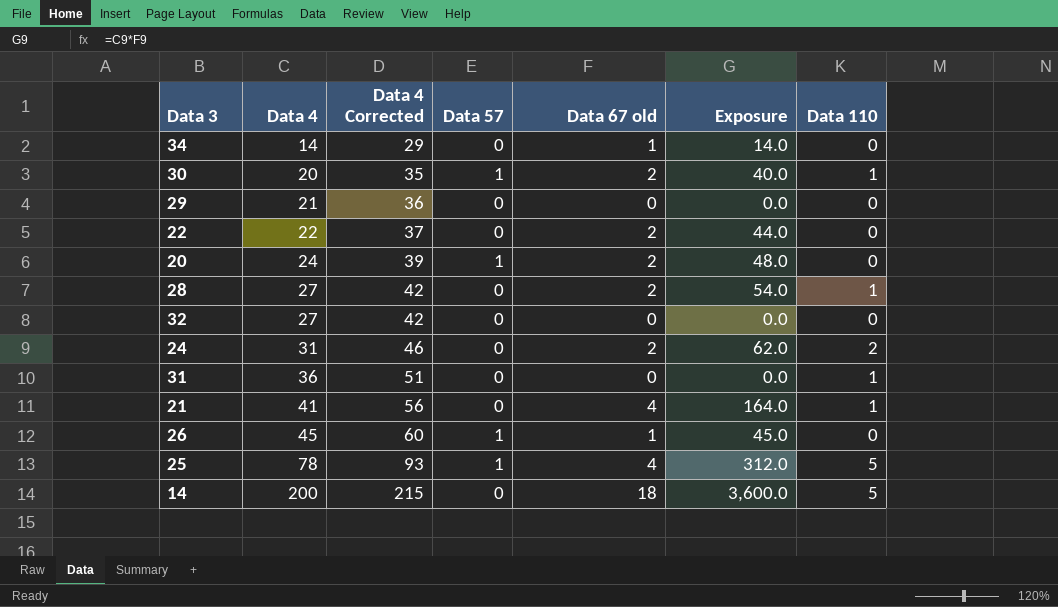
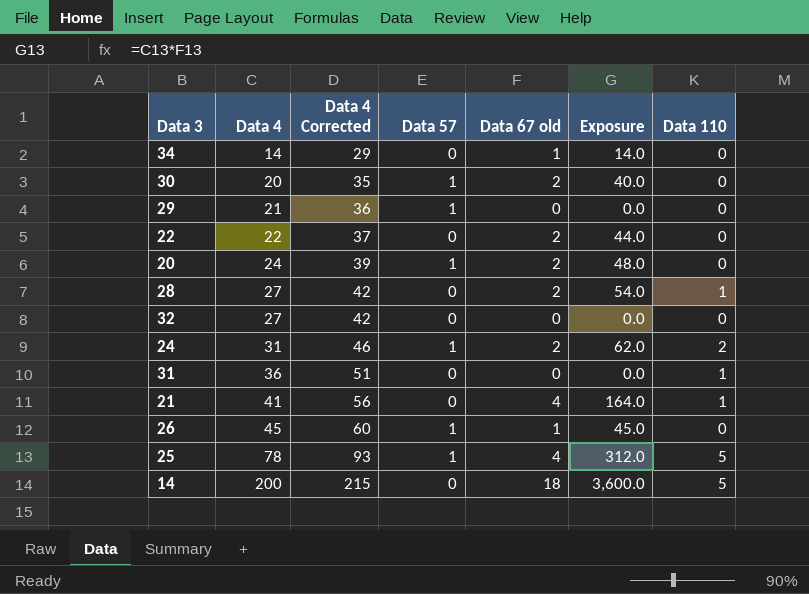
30 | Data 110: 1 -> 0
29 | Data 57: 0 -> 1
24 | Data 57: 0 -> 1

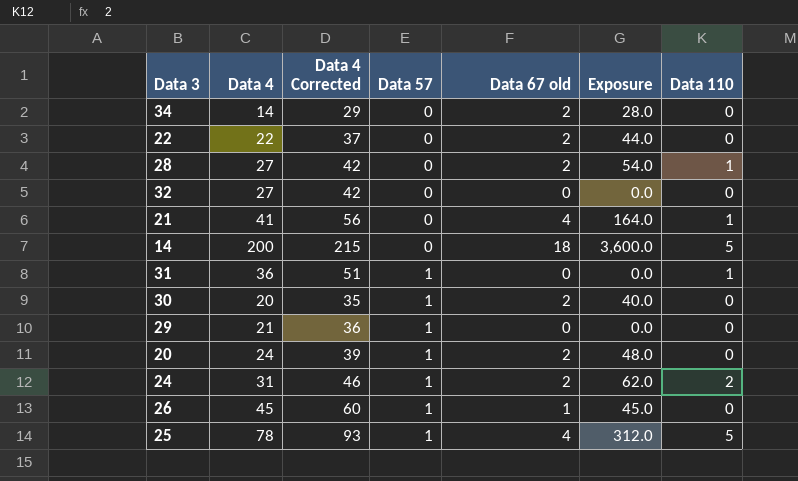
row order: Data 4 ascending -> Data 57 ascending
34 | Data 67 old: 1 -> 2
34 | Exposure: 14.0 -> 28.0
31 | Data 57: 0 -> 1

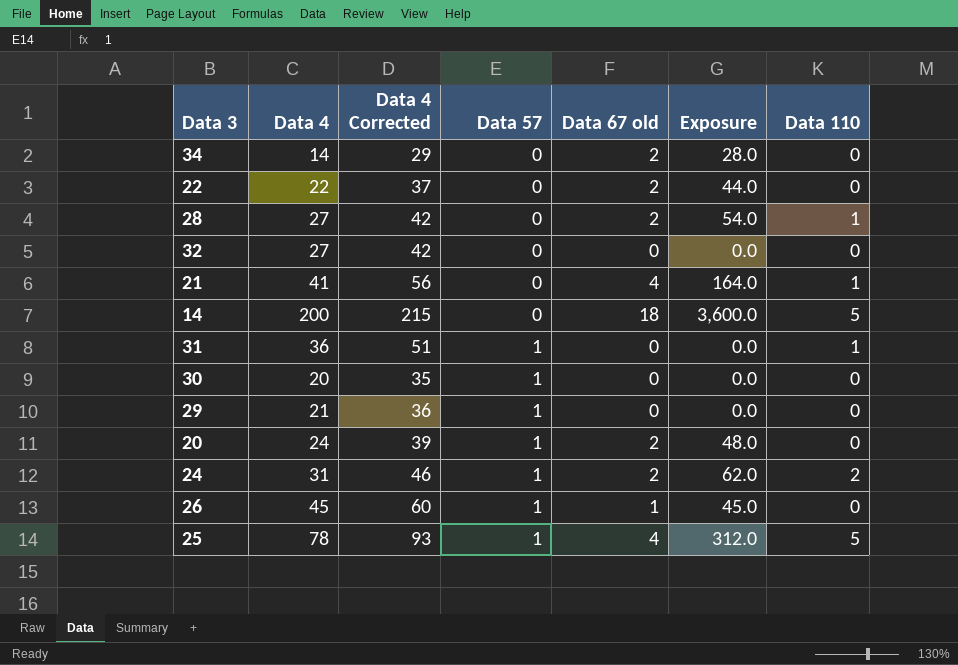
30 | Data 67 old: 2 -> 0
30 | Exposure: 40.0 -> 0.0

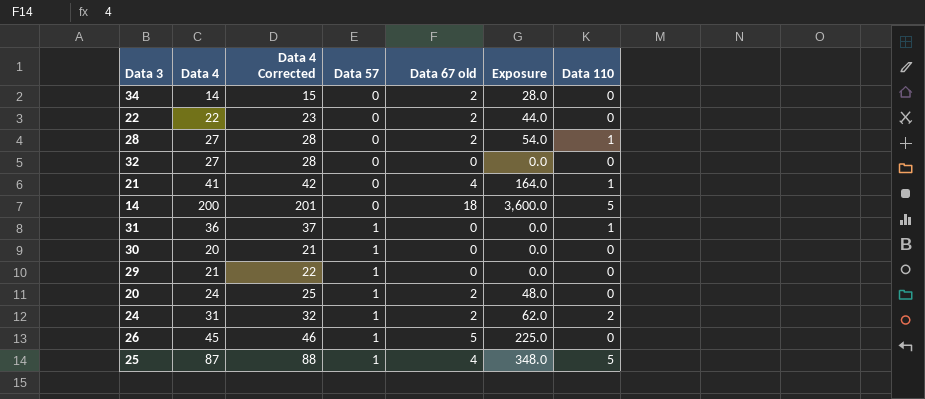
column Data 4 Corrected | formula: [Data 4] + 15 -> [Data 4] + 1
26 | Data 67 old: 1 -> 5
26 | Exposure: 45.0 -> 225.0
25 | Data 4: 78 -> 87
25 | Exposure: 312.0 -> 348.0

